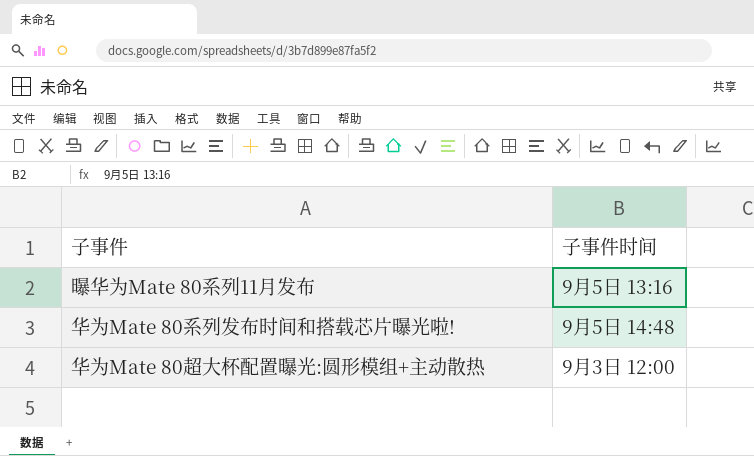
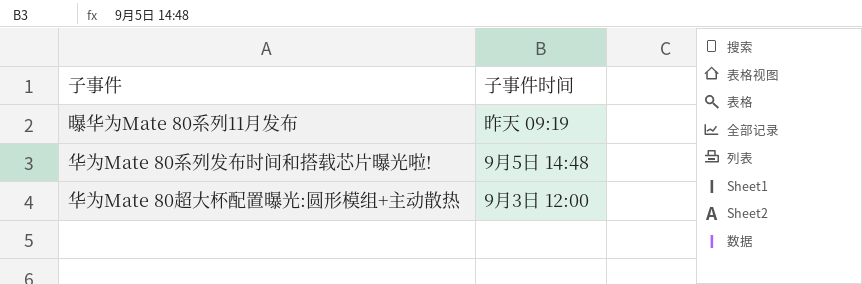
曝华为Mate 80系列11月发布 | 子事件时间: 9月5日 13:16 -> 昨天 09:19

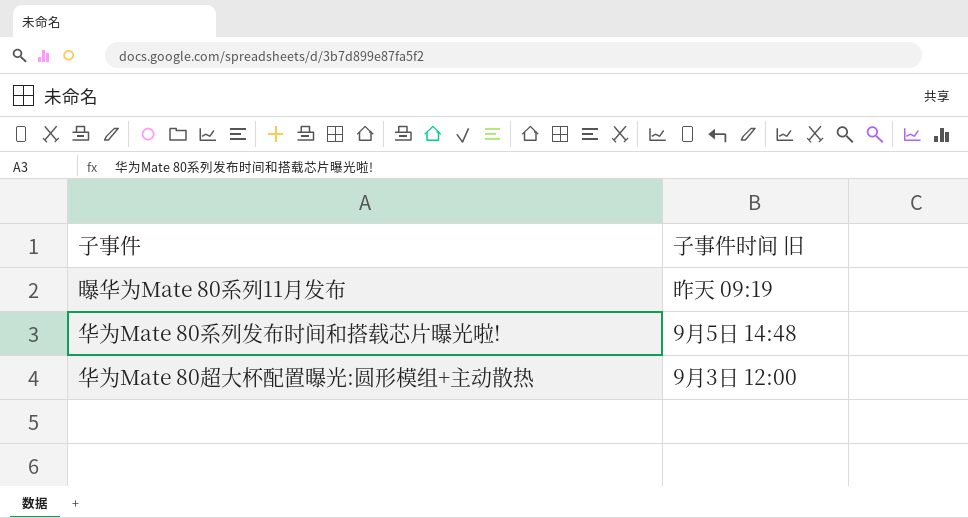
column name: 子事件时间 -> 子事件时间 旧

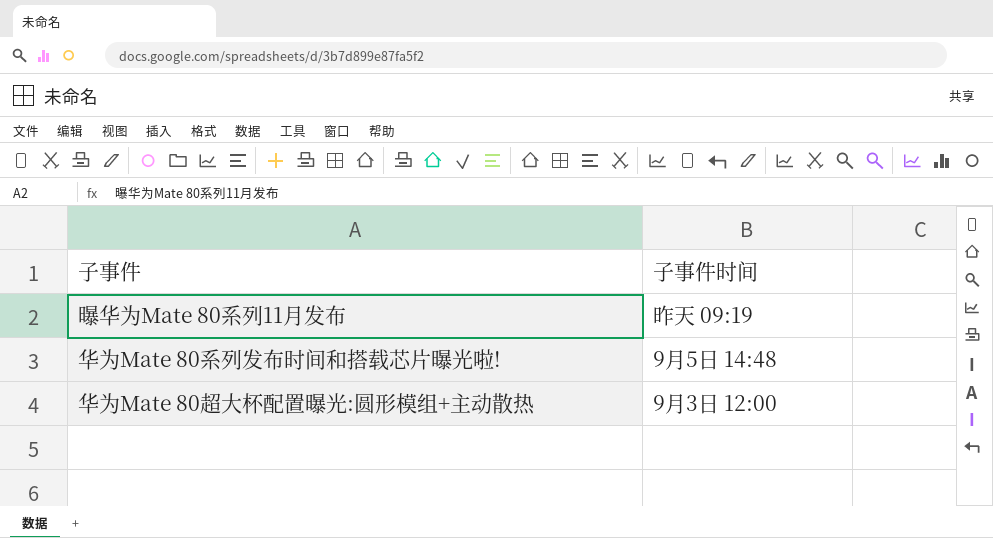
column name: 子事件时间 旧 -> 子事件时间

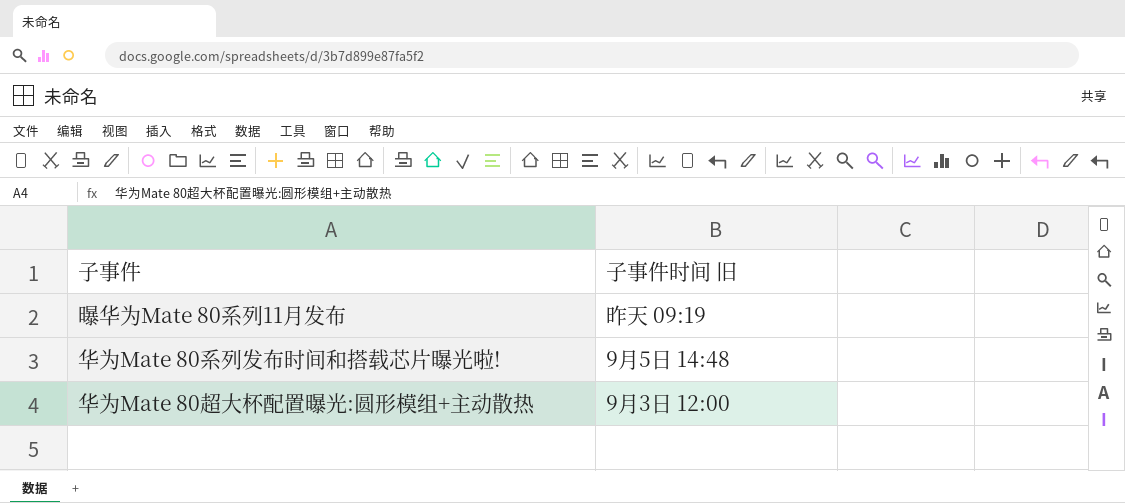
column name: 子事件时间 -> 子事件时间 旧

